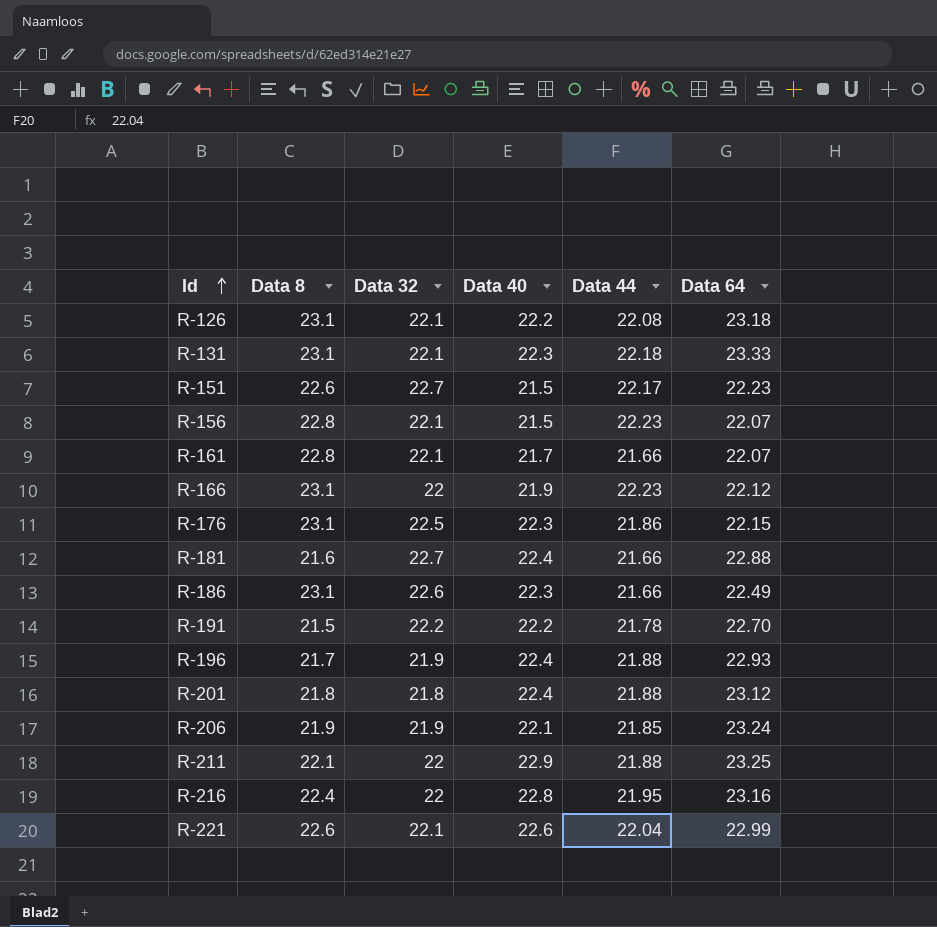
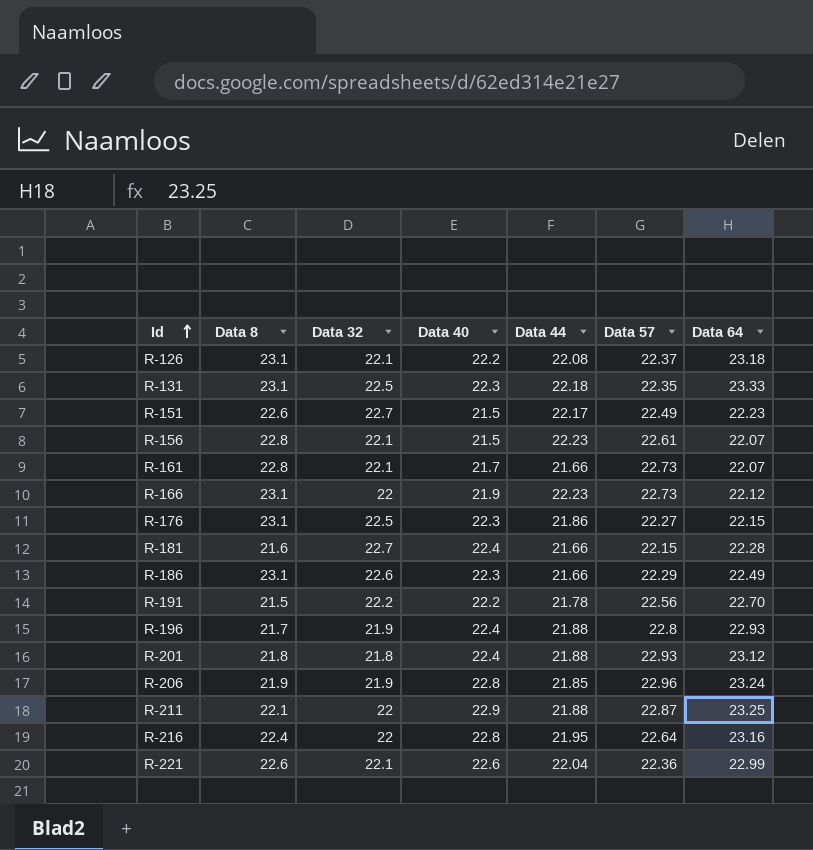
column Data 57 | position: none -> 6
R-131 | Data 32: 22.1 -> 22.5
R-181 | Data 64: 22.88 -> 22.28
R-206 | Data 40: 22.1 -> 22.8

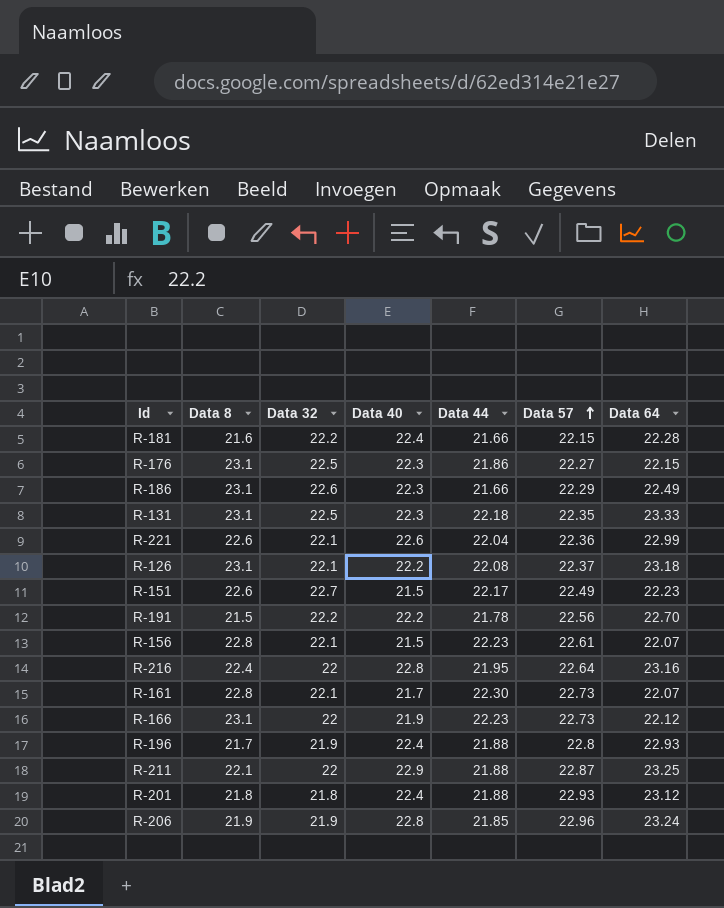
row order: Id ascending -> Data 57 ascending
R-181 | Data 32: 22.7 -> 22.2
R-161 | Data 44: 21.66 -> 22.30

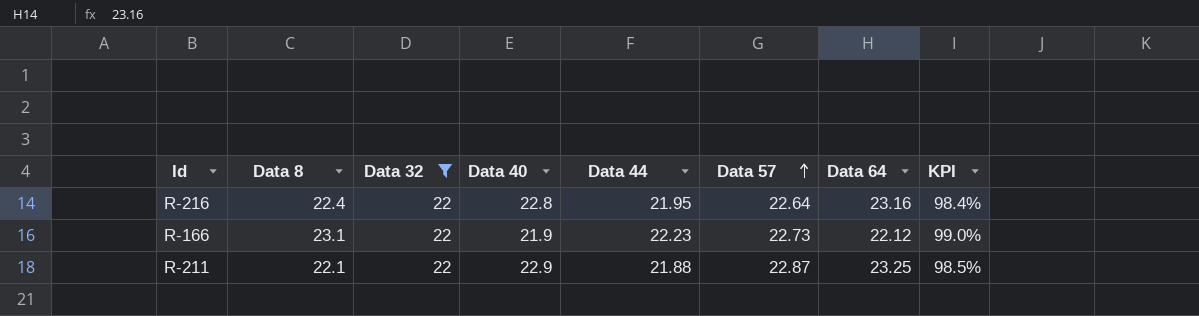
filter: none -> Data 32 = 22
column KPI | formula: none -> [Data 40] / [Data 64]

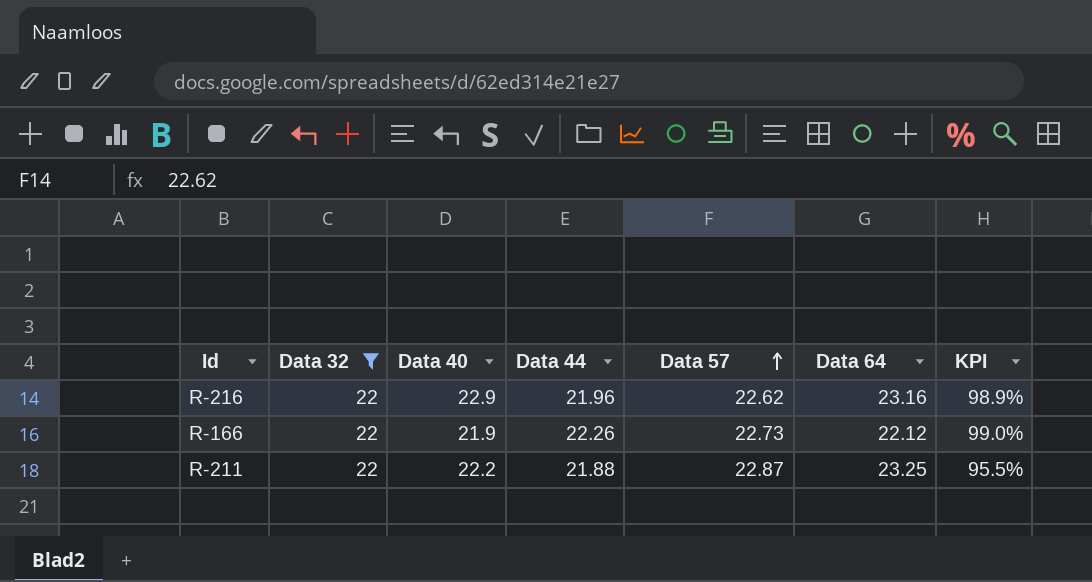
column Data 8 | position: 2 -> none
R-216 | Data 40: 22.8 -> 22.9
R-216 | Data 44: 21.95 -> 21.96
R-216 | Data 57: 22.64 -> 22.62
R-216 | KPI: 98.4% -> 98.9%
R-166 | Data 44: 22.23 -> 22.26
R-211 | Data 40: 22.9 -> 22.2
R-211 | KPI: 98.5% -> 95.5%

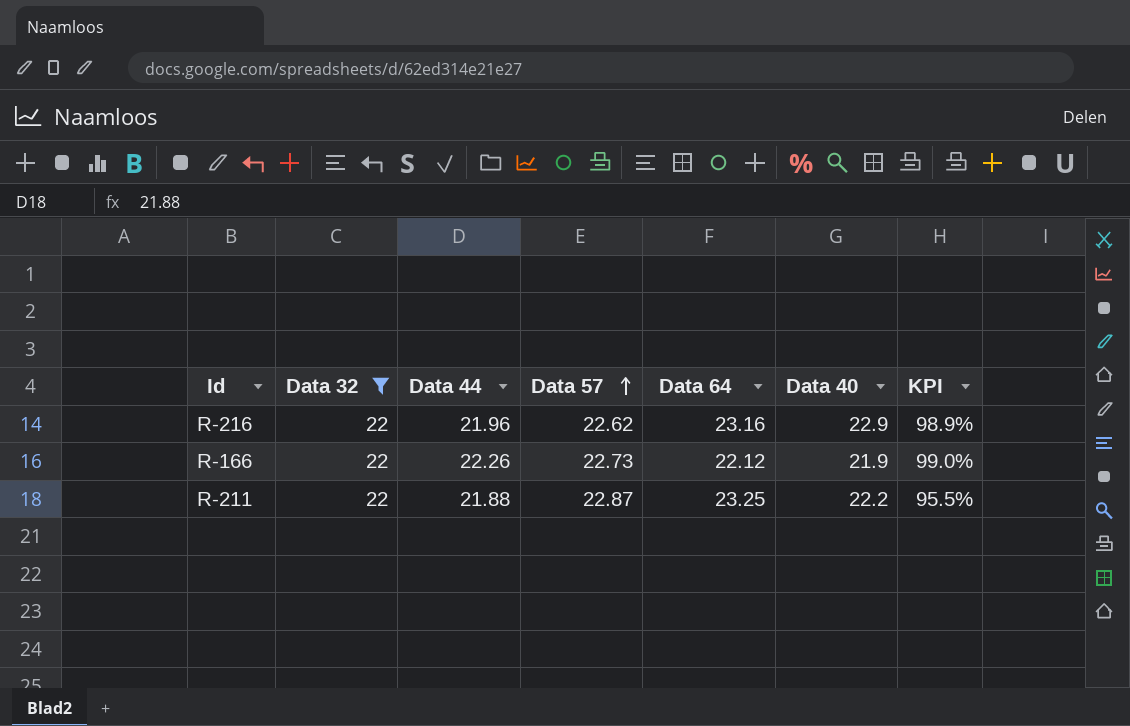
column Data 40 | position: 3 -> 6

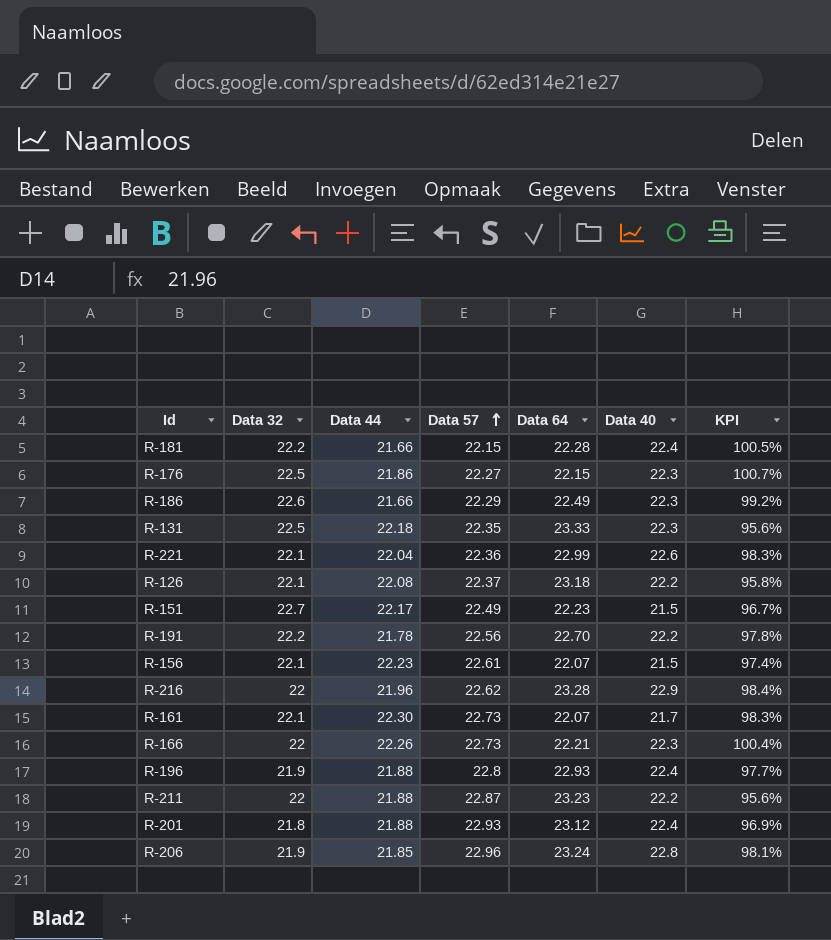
filter: Data 32 = 22 -> none
R-216 | Data 64: 23.16 -> 23.28
R-216 | KPI: 98.9% -> 98.4%
R-166 | Data 64: 22.12 -> 22.21
R-166 | Data 40: 21.9 -> 22.3
R-166 | KPI: 99.0% -> 100.4%
R-211 | Data 64: 23.25 -> 23.23
R-211 | KPI: 95.5% -> 95.6%

